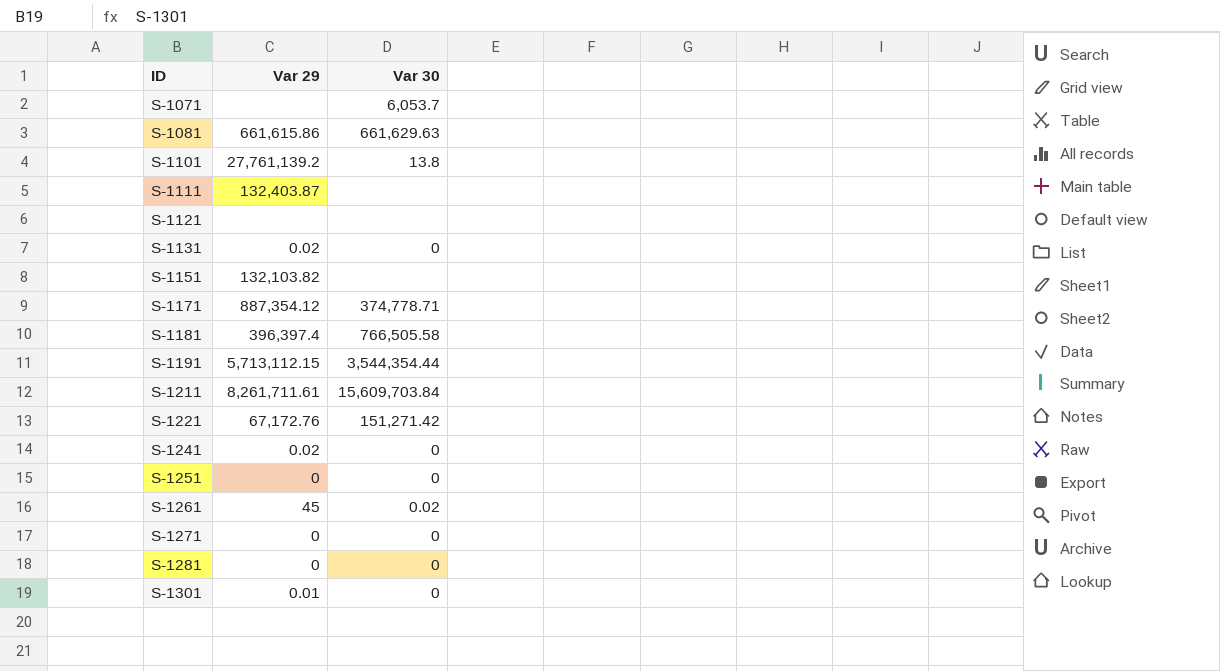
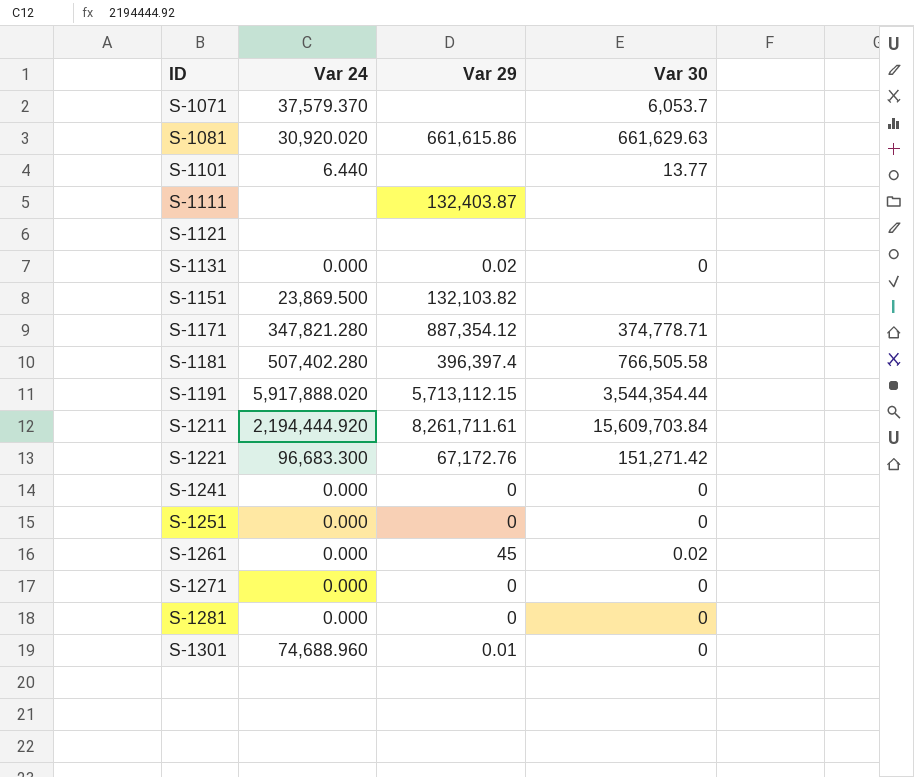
column Var 24 | position: none -> 2
S-1101 | Var 29: 27,761,139.2 -> none
S-1101 | Var 30: 13.8 -> 13.77
S-1241 | Var 29: 0.02 -> 0

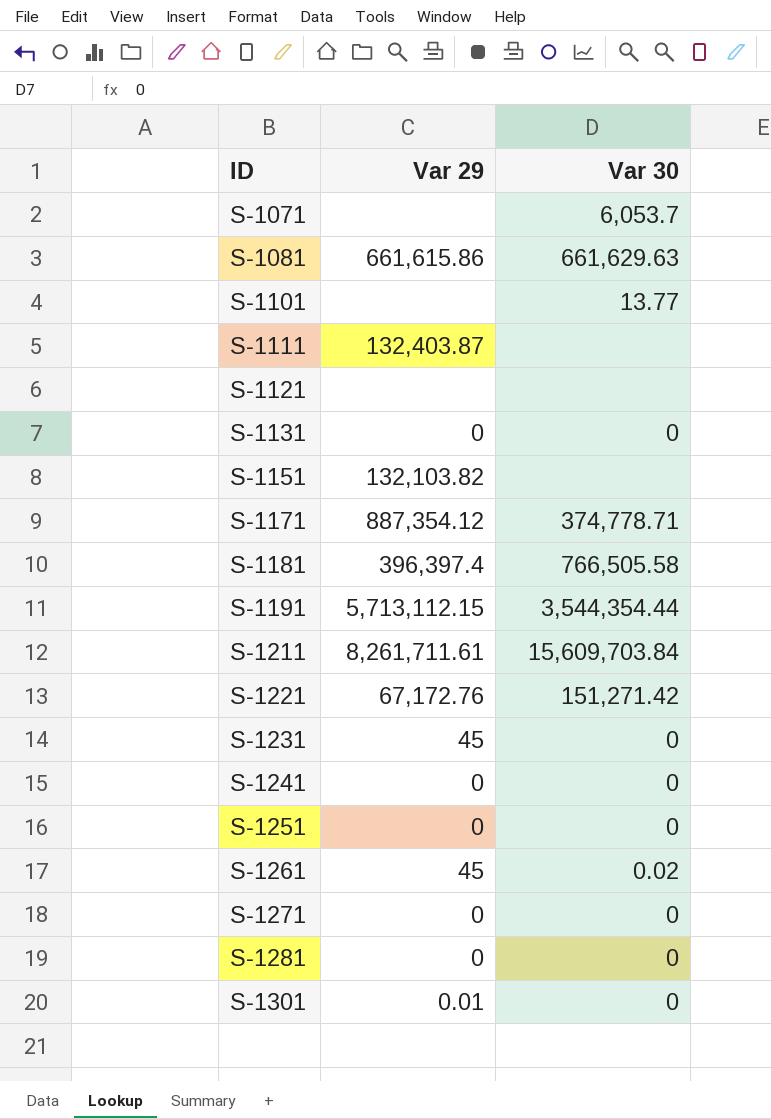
column Var 24 | position: 2 -> none
S-1131 | Var 29: 0.02 -> 0
row S-1231: none -> 45 | 0

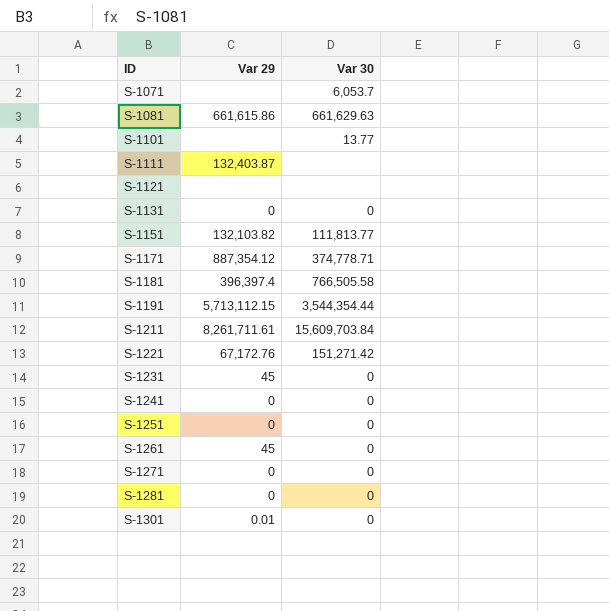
S-1151 | Var 30: none -> 111,813.77
S-1261 | Var 30: 0.02 -> 0

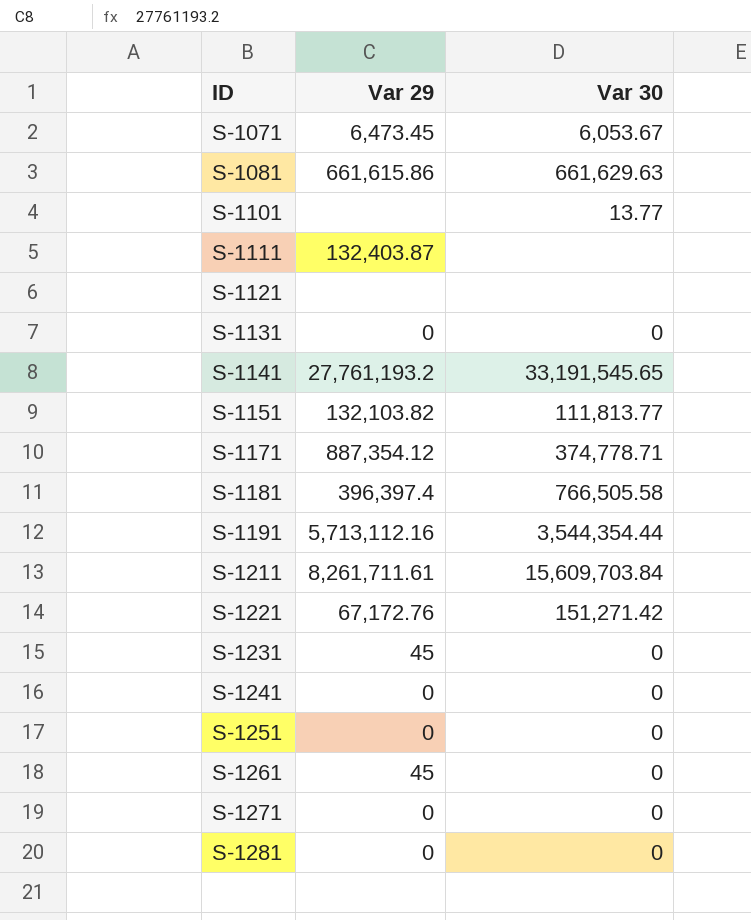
row S-1301: 0.01 | 0 -> none
S-1071 | Var 29: none -> 6,473.45
S-1071 | Var 30: 6,053.7 -> 6,053.67
row S-1141: none -> 27,761,193.2 | 33,191,545.65
S-1191 | Var 29: 5,713,112.15 -> 5,713,112.16

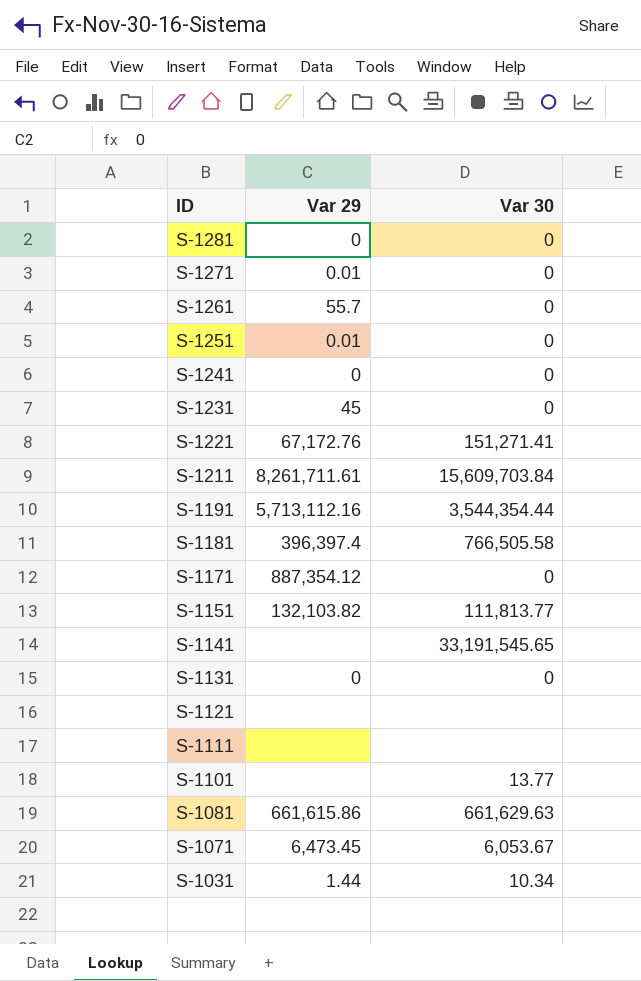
row order: ID ascending -> ID descending
S-1271 | Var 29: 0 -> 0.01
S-1261 | Var 29: 45 -> 55.7
S-1251 | Var 29: 0 -> 0.01
S-1221 | Var 30: 151,271.42 -> 151,271.41
S-1171 | Var 30: 374,778.71 -> 0
S-1141 | Var 29: 27,761,193.2 -> none
S-1111 | Var 29: 132,403.87 -> none
row S-1031: none -> 1.44 | 10.34

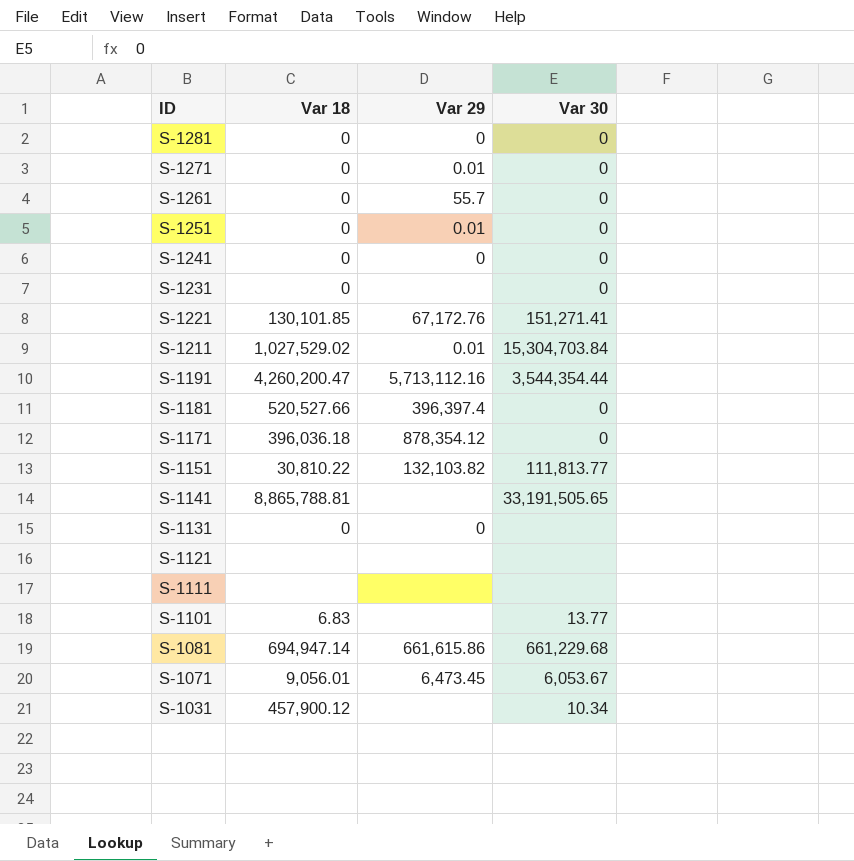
column Var 18 | position: none -> 2
S-1231 | Var 29: 45 -> none
S-1211 | Var 29: 8,261,711.61 -> 0.01
S-1211 | Var 30: 15,609,703.84 -> 15,304,703.84
S-1181 | Var 30: 766,505.58 -> 0
S-1171 | Var 29: 887,354.12 -> 878,354.12
S-1141 | Var 30: 33,191,545.65 -> 33,191,505.65
S-1131 | Var 30: 0 -> none
S-1081 | Var 30: 661,629.63 -> 661,229.68
S-1031 | Var 29: 1.44 -> none

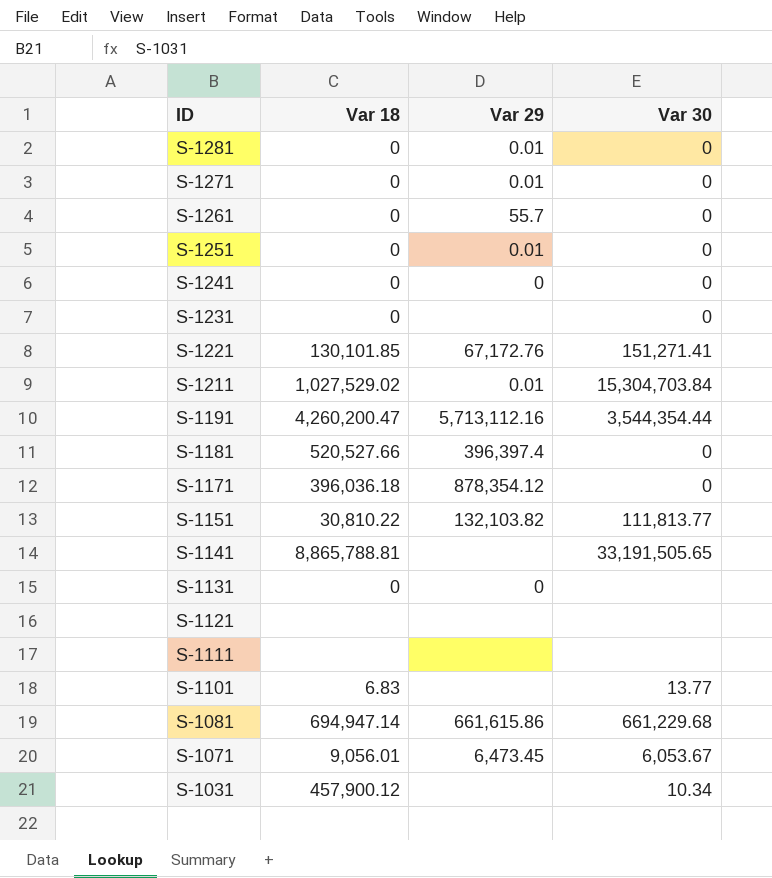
S-1281 | Var 29: 0 -> 0.01

